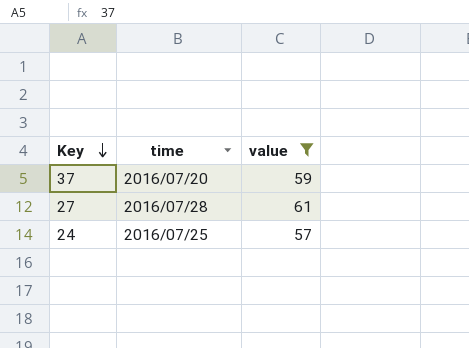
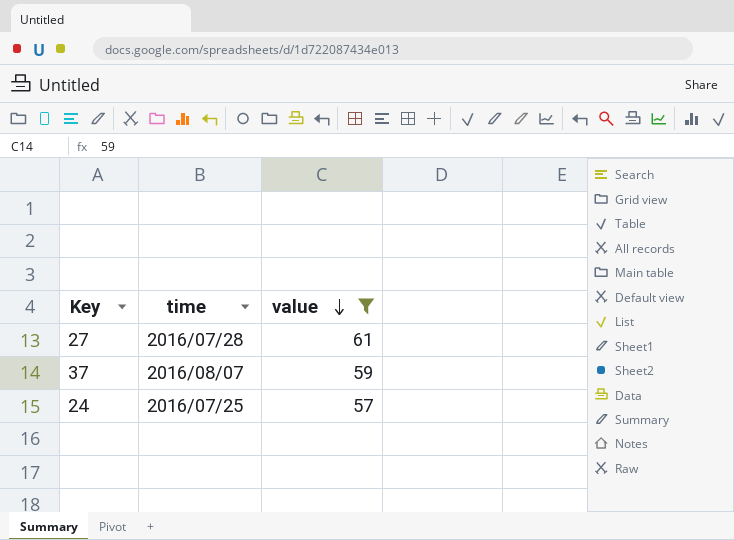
row order: Key descending -> value descending
37 | time: 2016/07/20 -> 2016/08/07

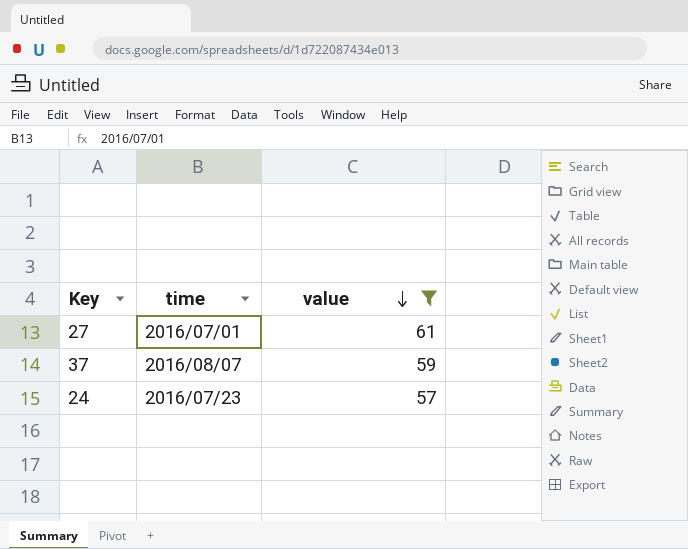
27 | time: 2016/07/28 -> 2016/07/01
24 | time: 2016/07/25 -> 2016/07/23

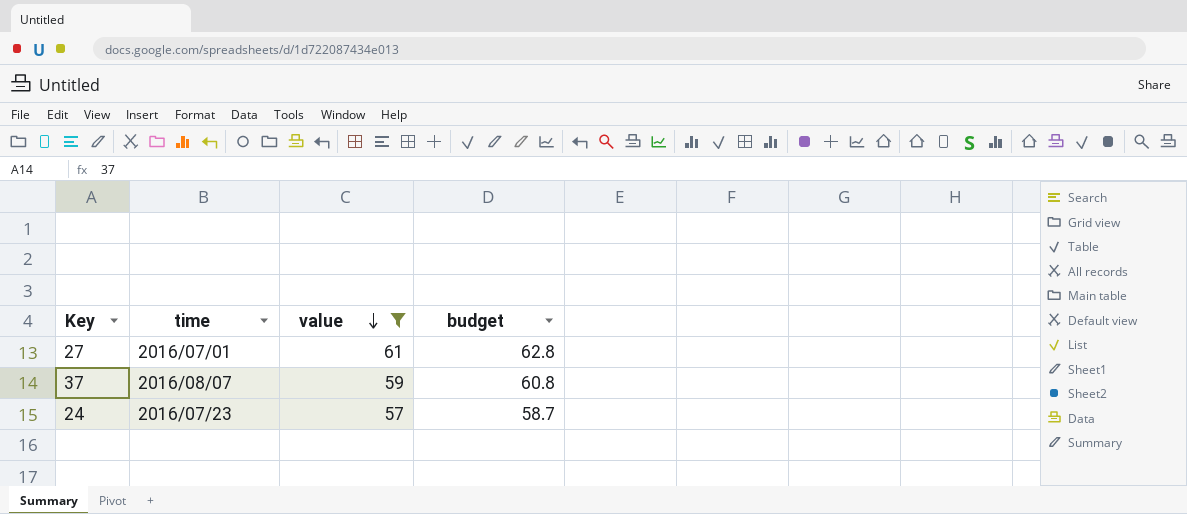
column budget | formula: none -> [value] * 1.03

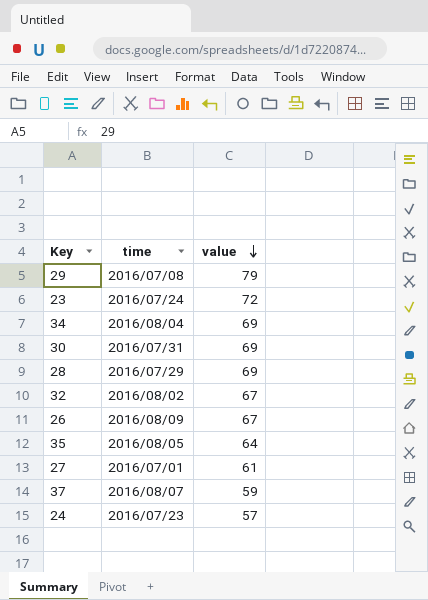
filter: value <= 61 -> none
column budget | formula: [value] * 1.03 -> none

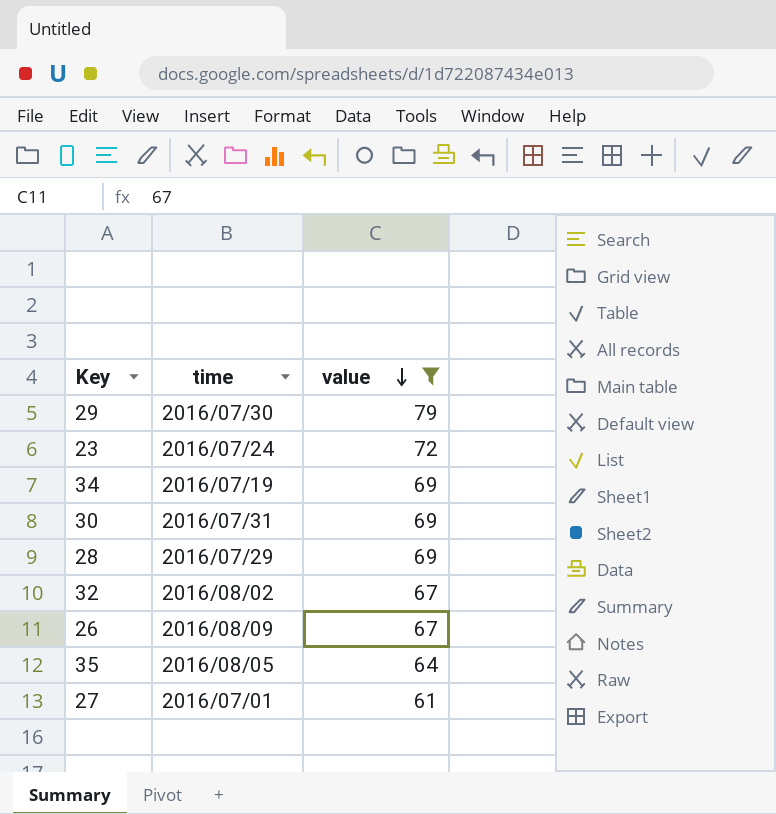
filter: none -> value >= 61
29 | time: 2016/07/08 -> 2016/07/30
34 | time: 2016/08/04 -> 2016/07/19

